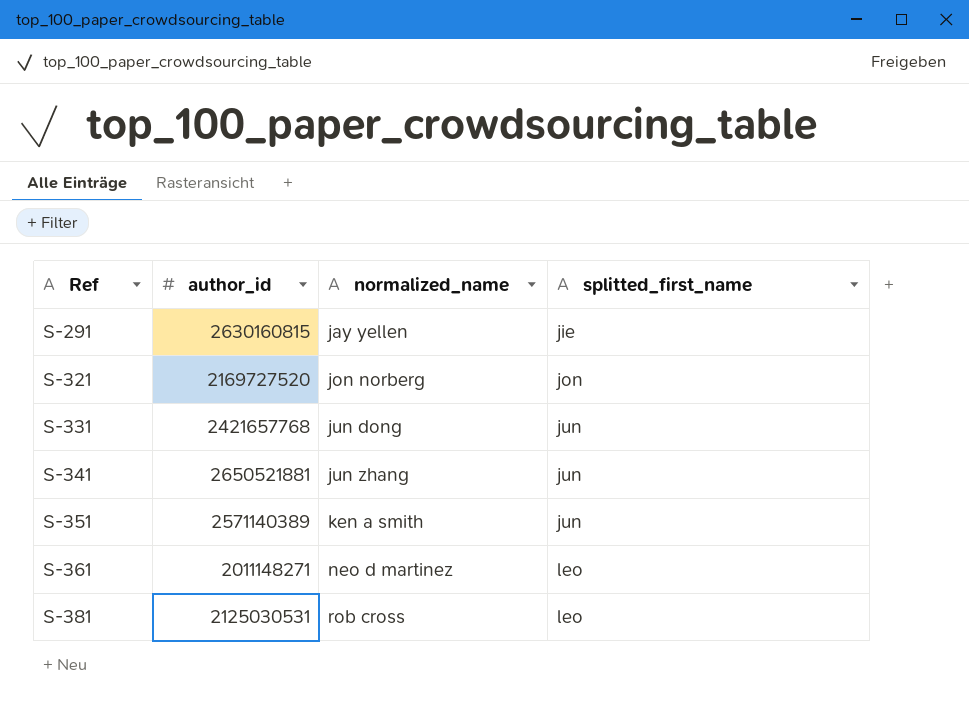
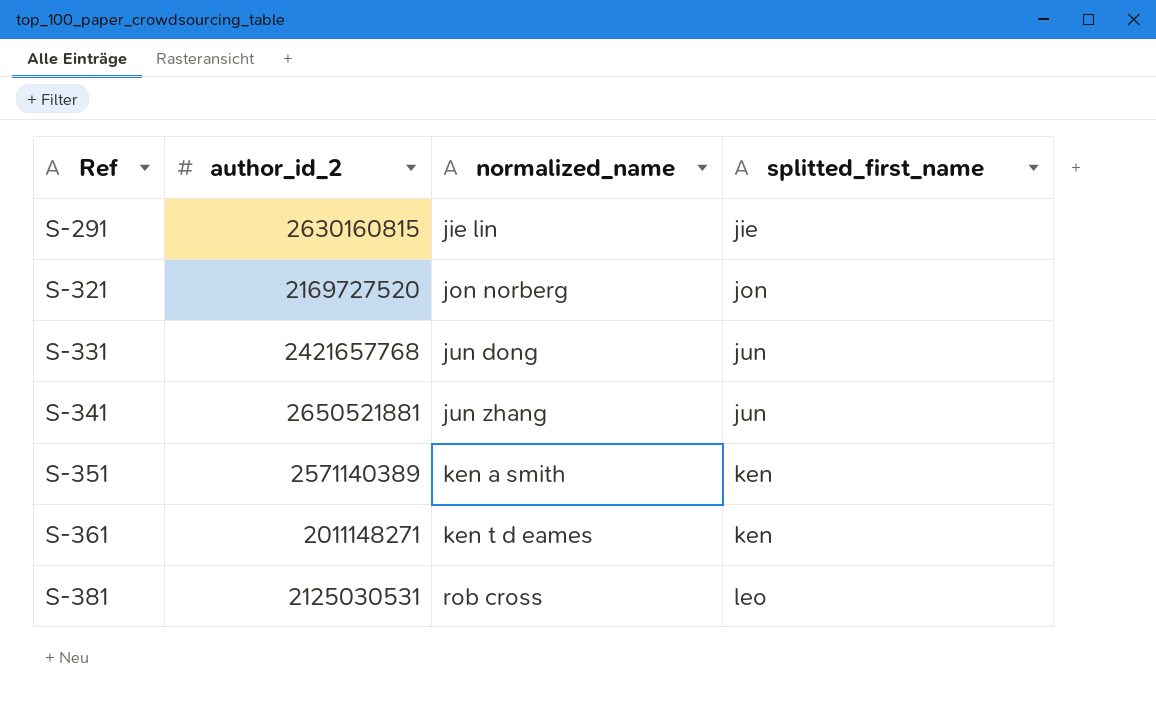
column name: author_id -> author_id_2
S-291 | normalized_name: jay yellen -> jie lin
S-351 | splitted_first_name: jun -> ken
S-361 | normalized_name: neo d martinez -> ken t d eames
S-361 | splitted_first_name: leo -> ken

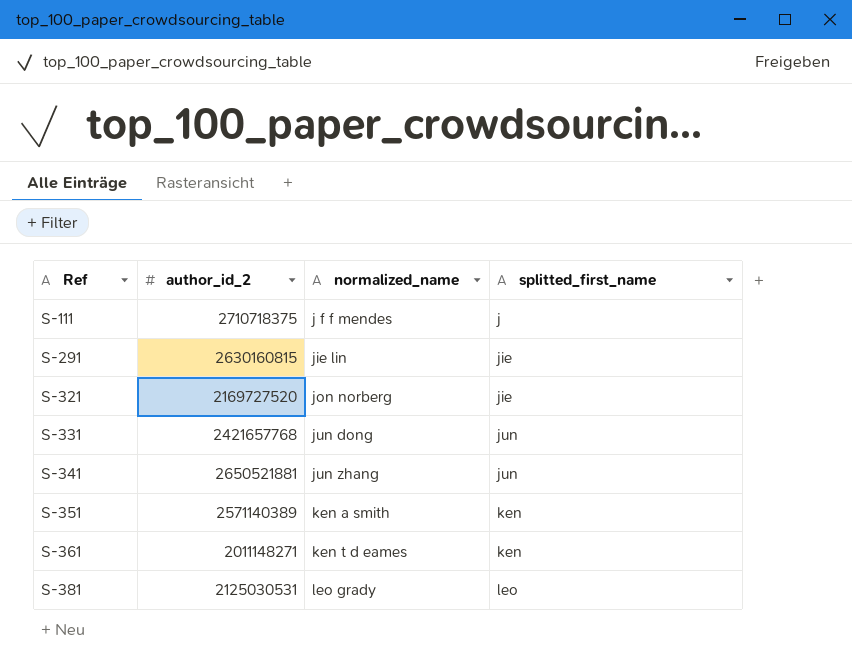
row S-111: none -> 2710718375 | j f f mendes | j
S-321 | splitted_first_name: jon -> jie
S-381 | normalized_name: rob cross -> leo grady

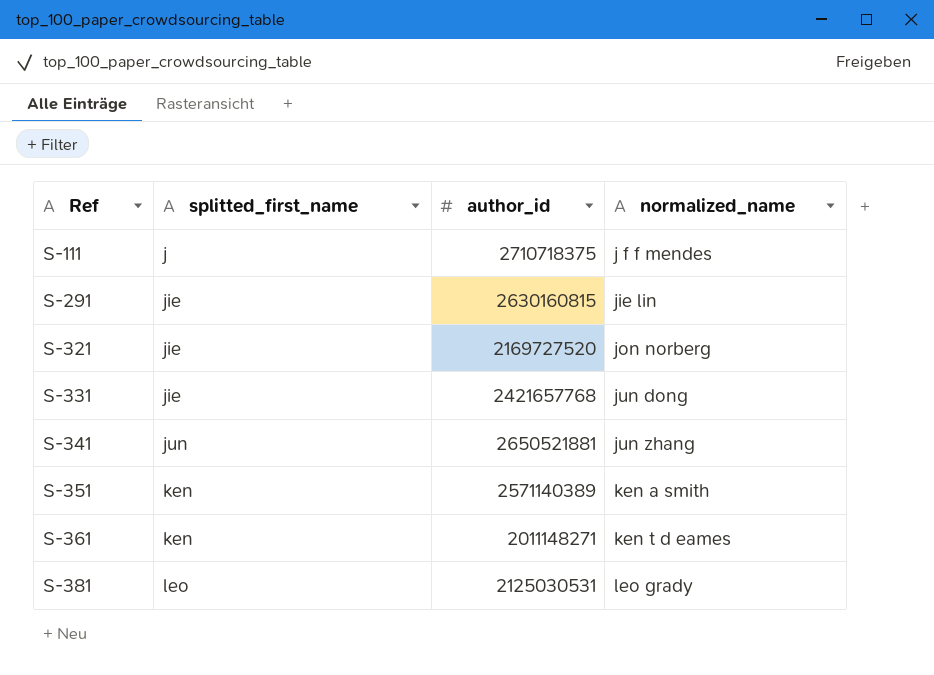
column splitted_first_name | position: 4 -> 2
column name: author_id_2 -> author_id
S-331 | splitted_first_name: jun -> jie

